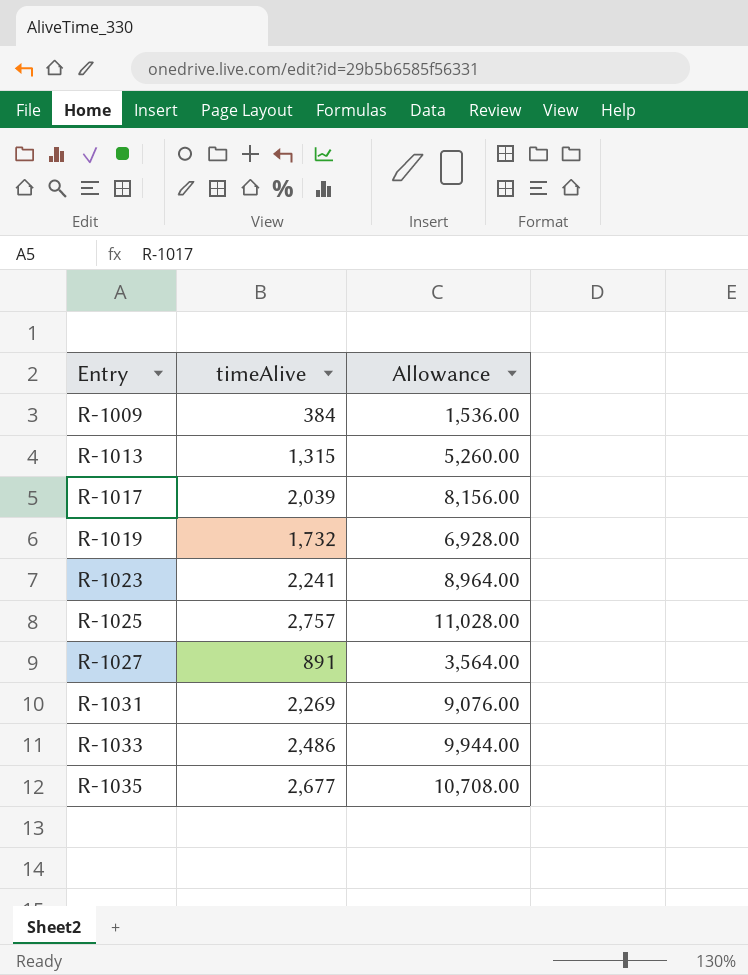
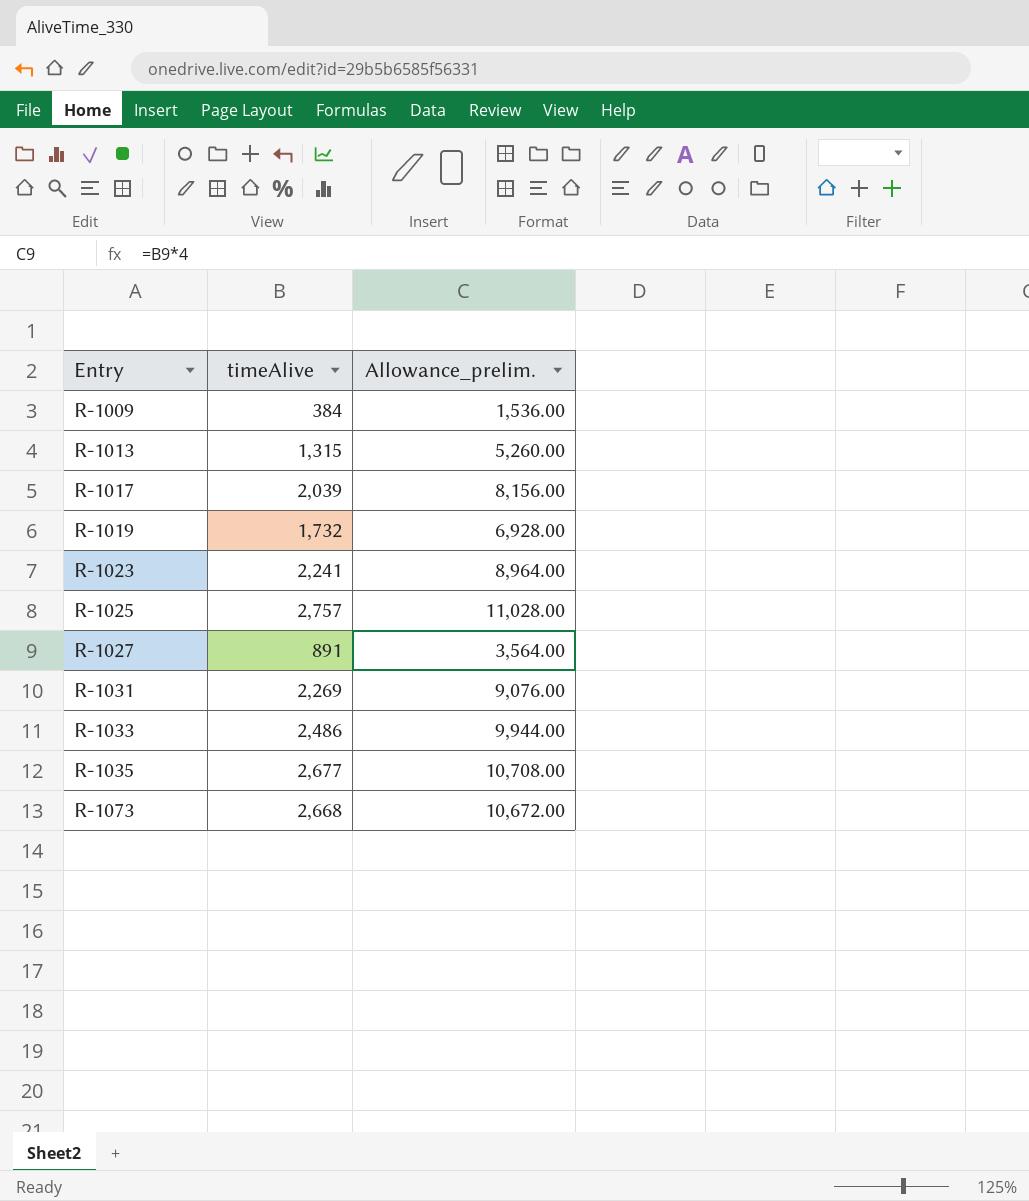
column name: Allowance -> Allowance_prelim.
row R-1073: none -> 2,668 | 10,672.00

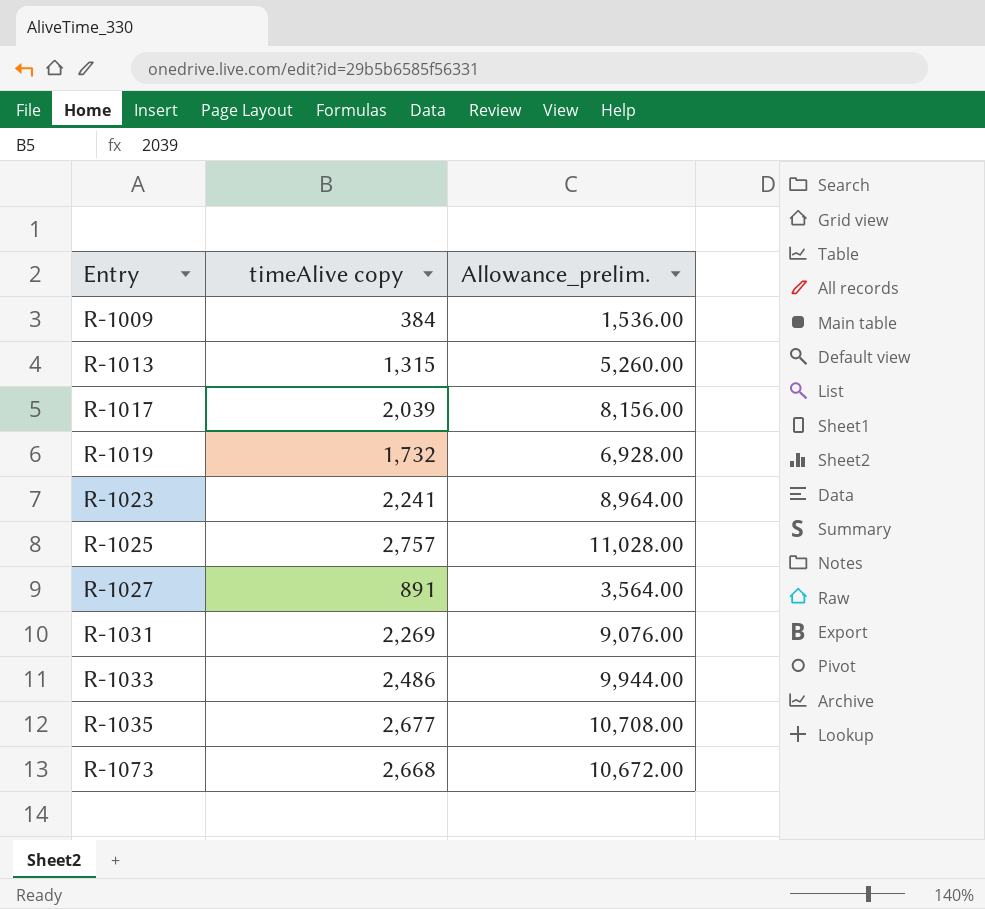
column name: timeAlive -> timeAlive copy

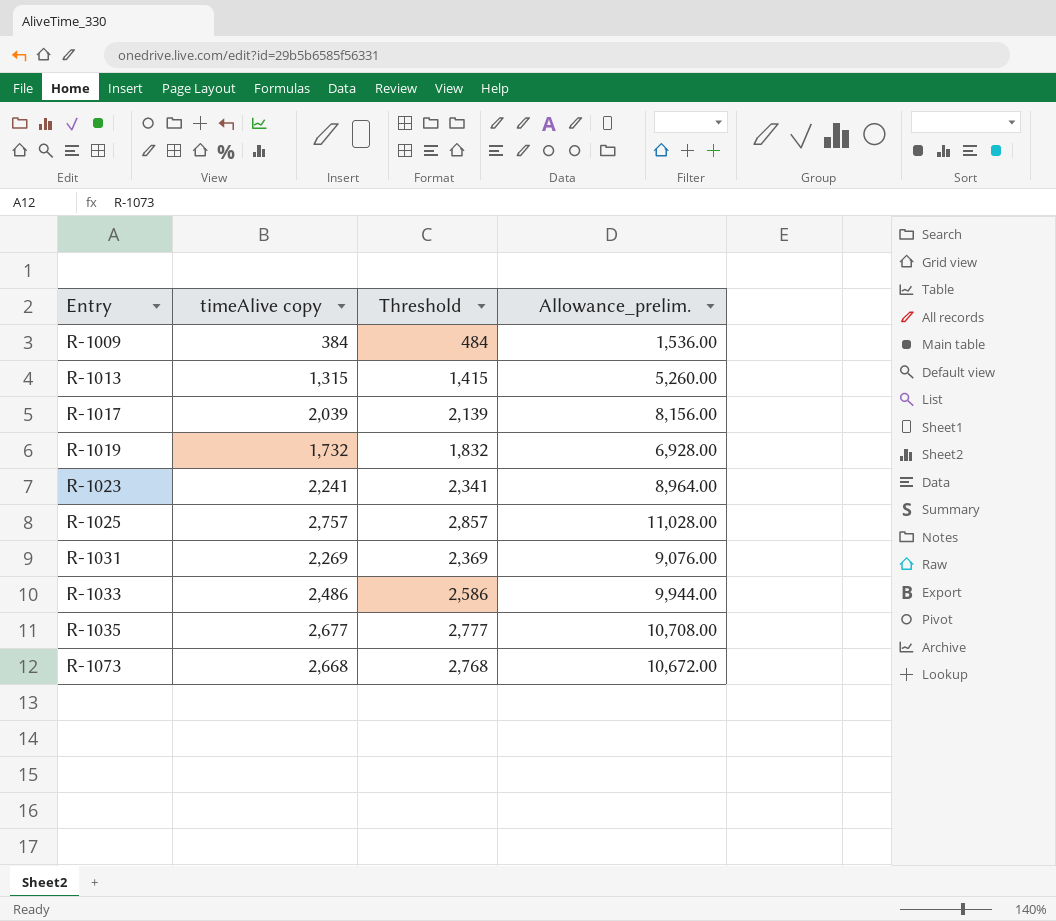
column Threshold | formula: none -> [timeAlive copy] + 100
row R-1027: 891 | 3,564.00 -> none

